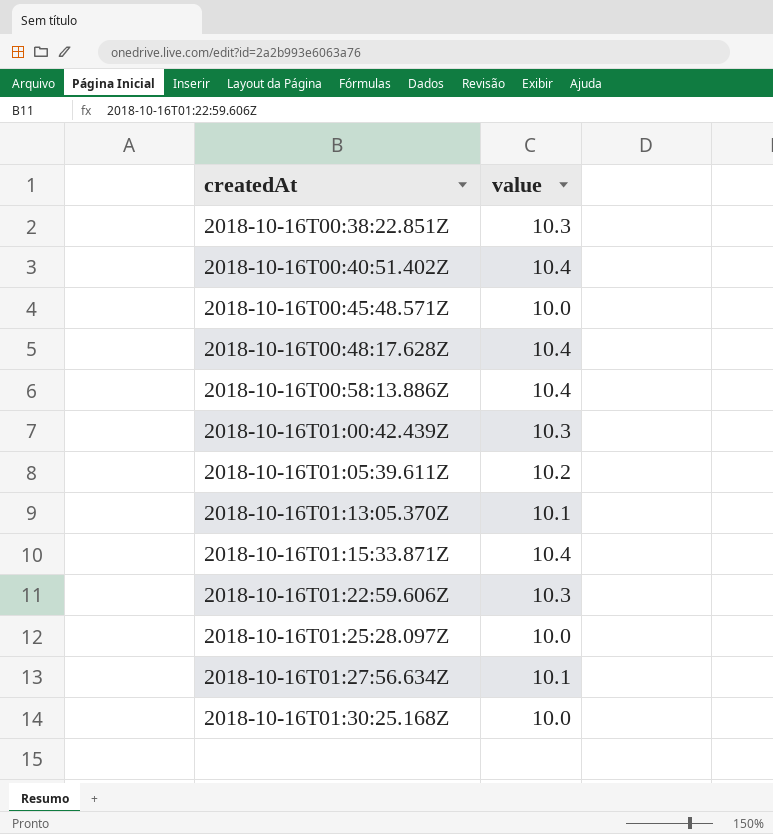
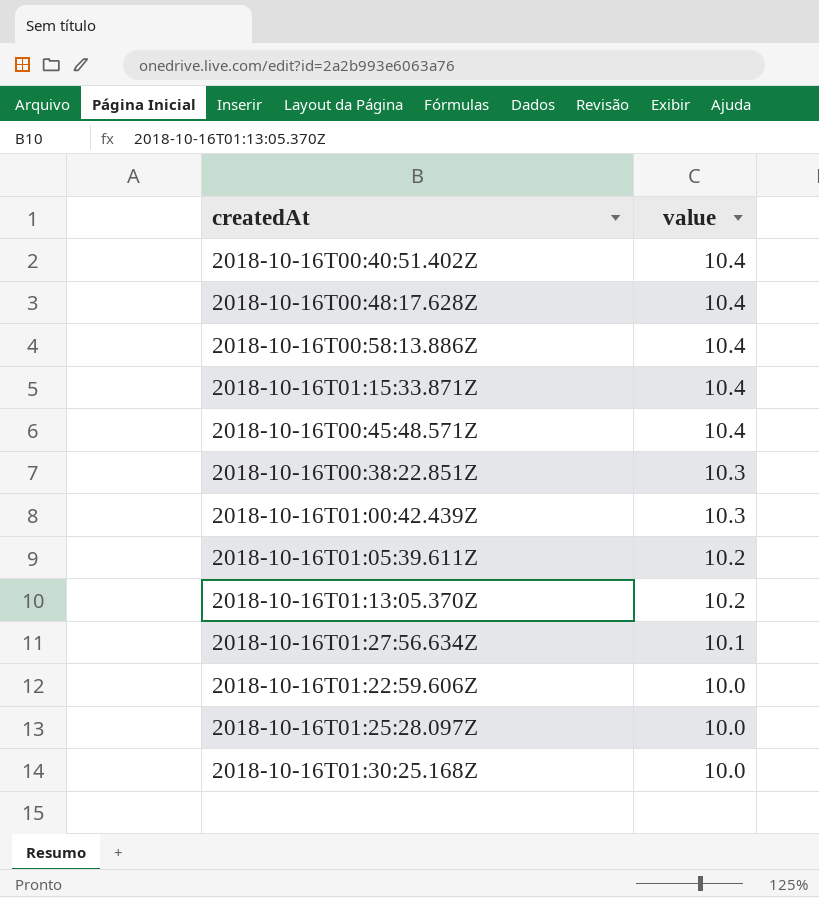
row order: createdAt ascending -> value descending
2018-10-16T00:45:48.571Z | value: 10.0 -> 10.4
2018-10-16T01:13:05.370Z | value: 10.1 -> 10.2
2018-10-16T01:22:59.606Z | value: 10.3 -> 10.0

